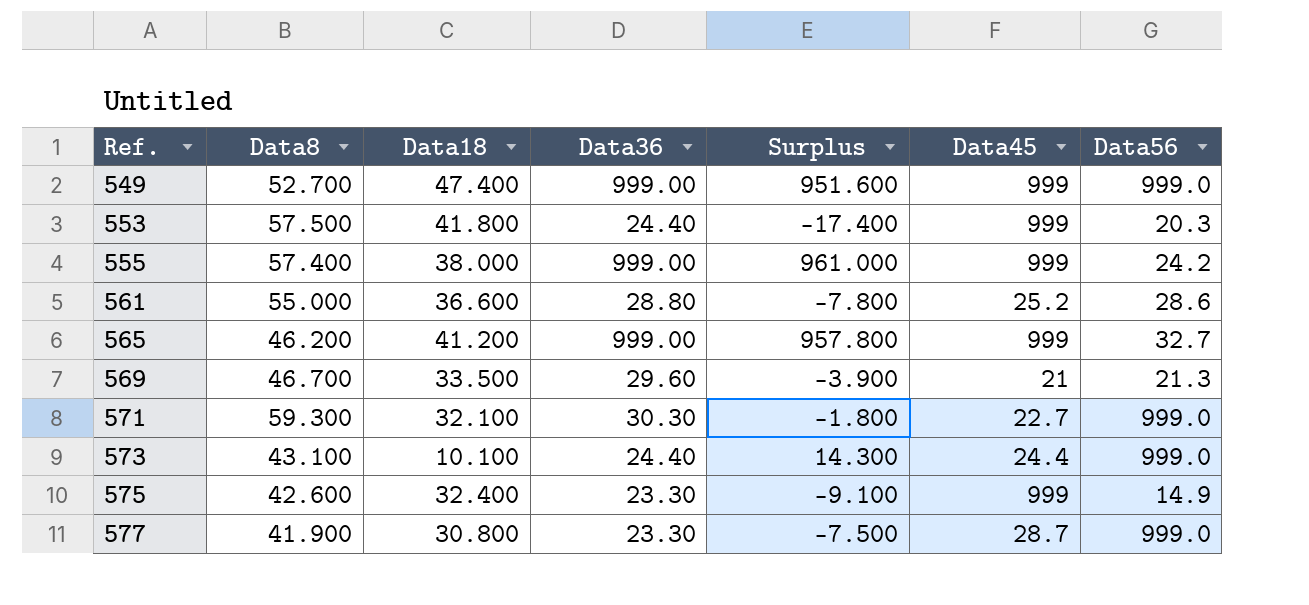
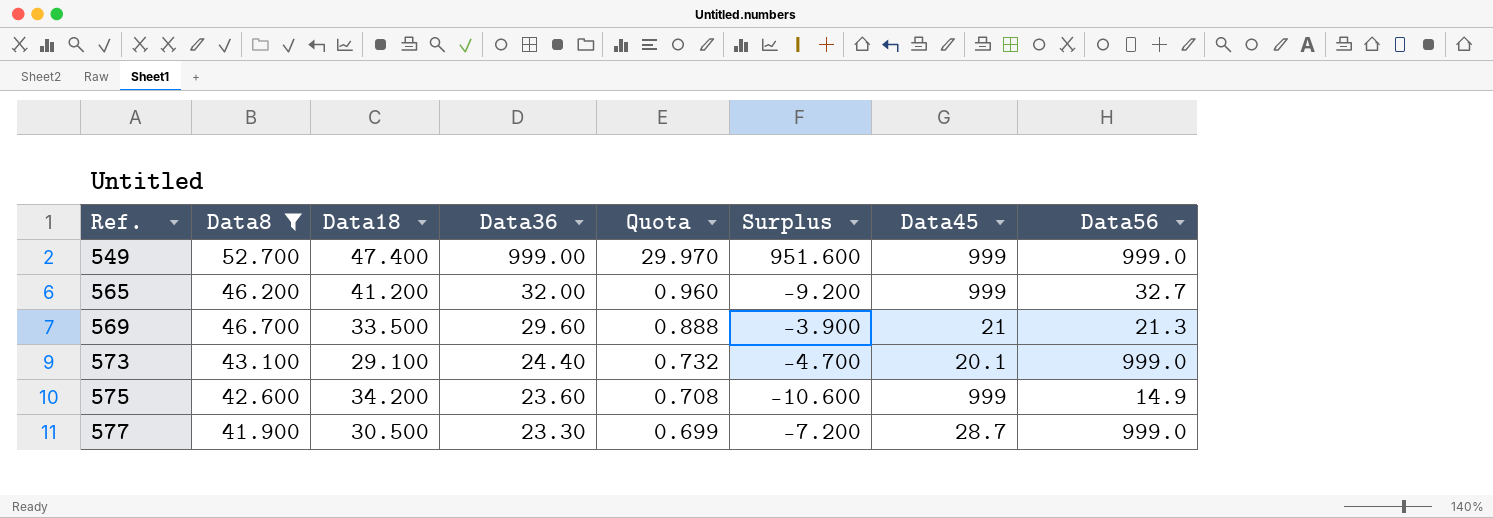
filter: none -> Data8 <= 52.700
column Quota | formula: none -> [Data36] * 0.03
565 | Data36: 999.00 -> 32.00
565 | Surplus: 957.800 -> -9.200
573 | Data18: 10.100 -> 29.100
573 | Surplus: 14.300 -> -4.700
573 | Data45: 24.4 -> 20.1
575 | Data18: 32.400 -> 34.200
575 | Data36: 23.30 -> 23.60
575 | Surplus: -9.100 -> -10.600
577 | Data18: 30.800 -> 30.500
577 | Surplus: -7.500 -> -7.200

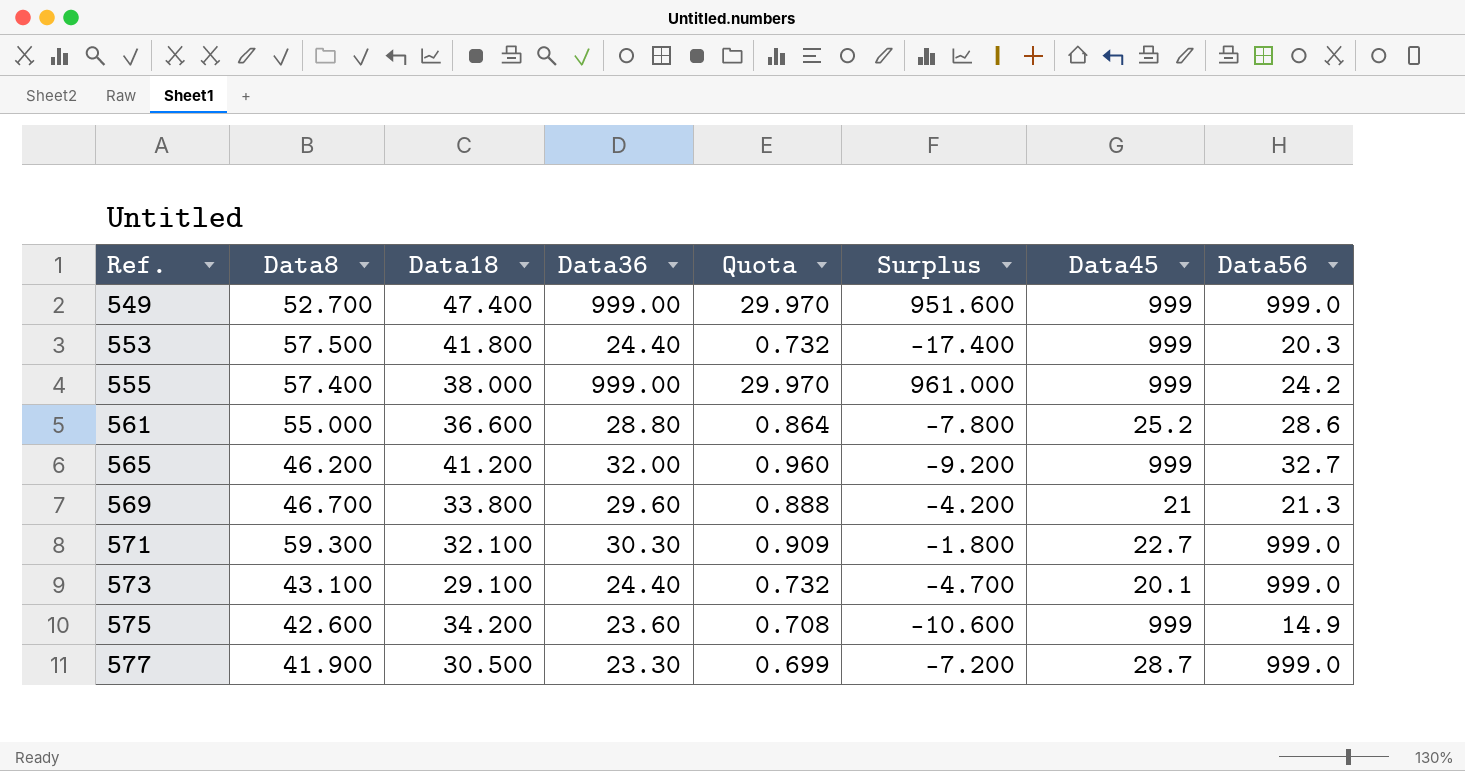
filter: Data8 <= 52.700 -> none
569 | Data18: 33.500 -> 33.800
569 | Surplus: -3.900 -> -4.200

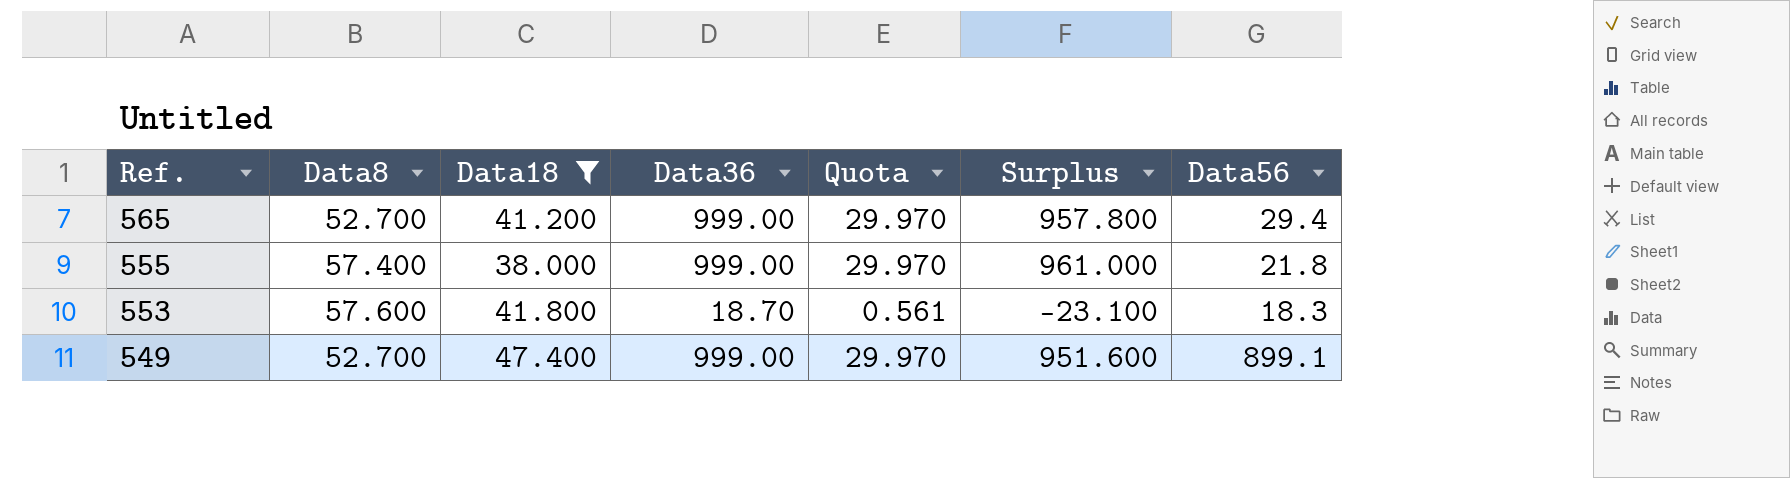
filter: none -> Data18 >= 38.000
row order: Ref. ascending -> Ref. descending
column Data45 | position: 7 -> none
565 | Data8: 46.200 -> 52.700
565 | Data36: 32.00 -> 999.00
565 | Quota: 0.960 -> 29.970
565 | Surplus: -9.200 -> 957.800
565 | Data56: 32.7 -> 29.4
555 | Data56: 24.2 -> 21.8
553 | Data8: 57.500 -> 57.600
553 | Data36: 24.40 -> 18.70
553 | Quota: 0.732 -> 0.561
553 | Surplus: -17.400 -> -23.100
553 | Data56: 20.3 -> 18.3
549 | Data56: 999.0 -> 899.1

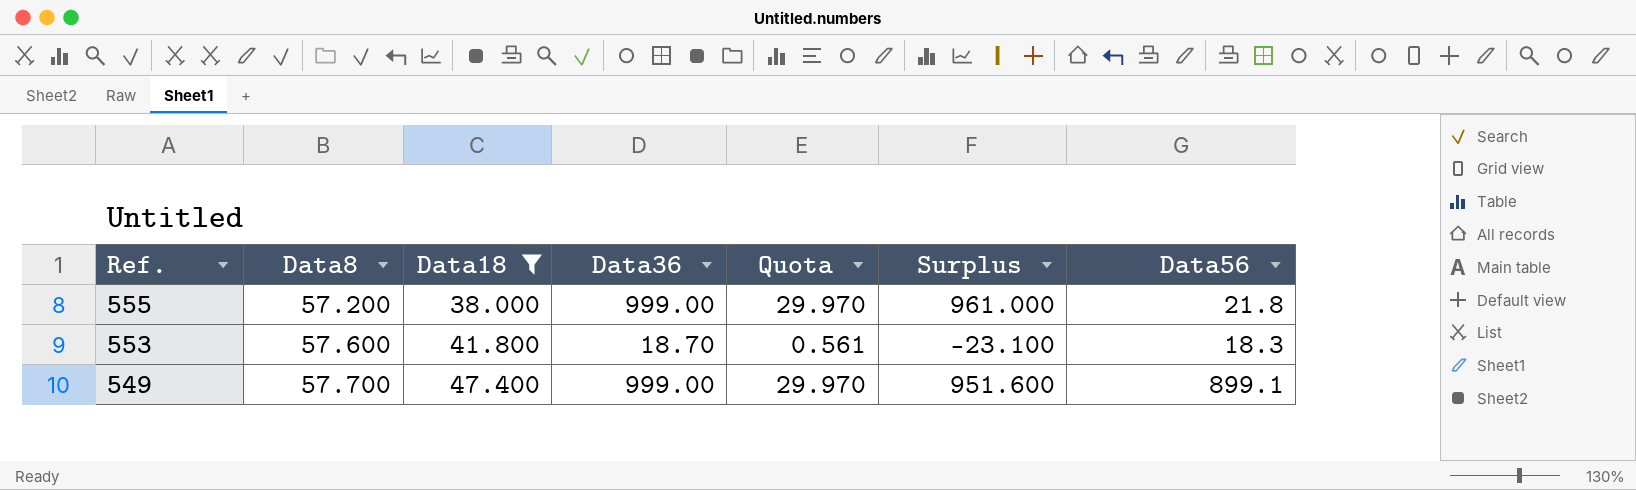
row 565: 52.700 | 41.200 | 999.00 | 29.970 | 957.800 | 29.4 -> none
555 | Data8: 57.400 -> 57.200
549 | Data8: 52.700 -> 57.700

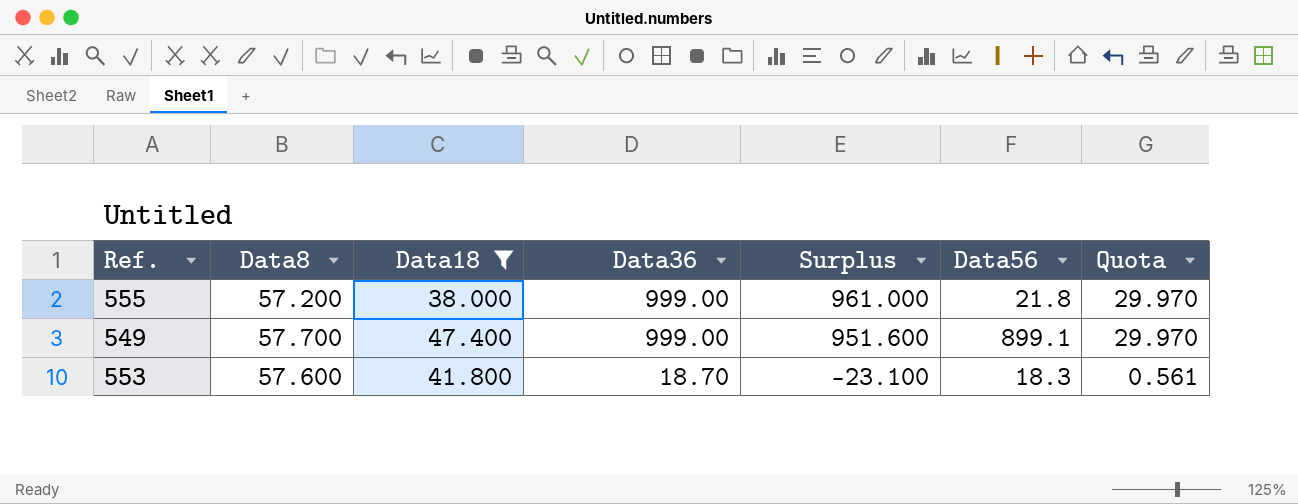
row order: Ref. descending -> Data36 descending
column Quota | position: 5 -> 7

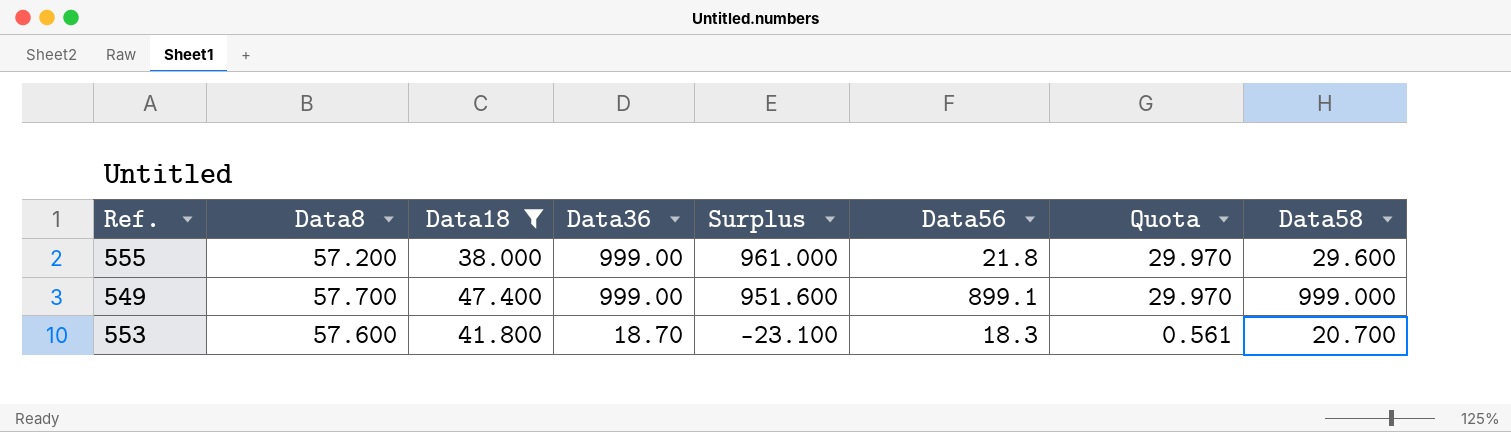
column Data58 | position: none -> 8

